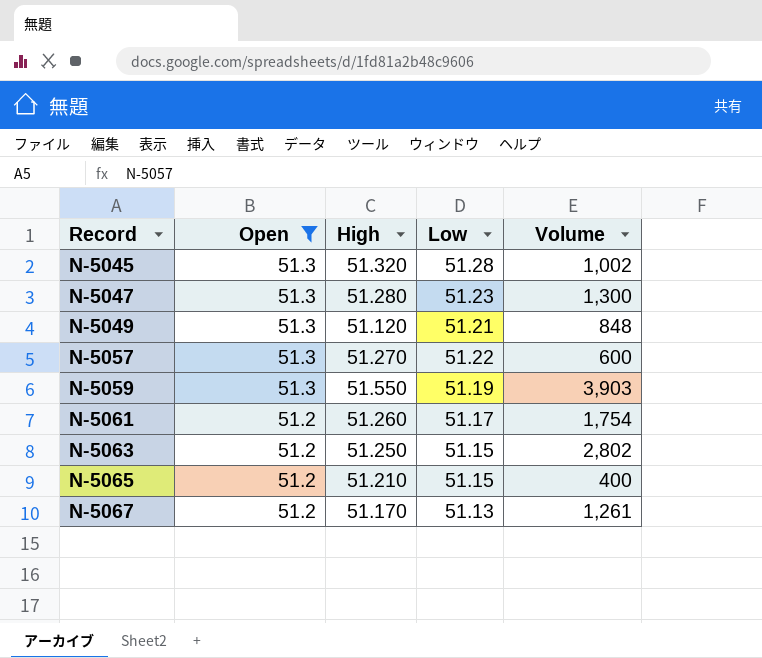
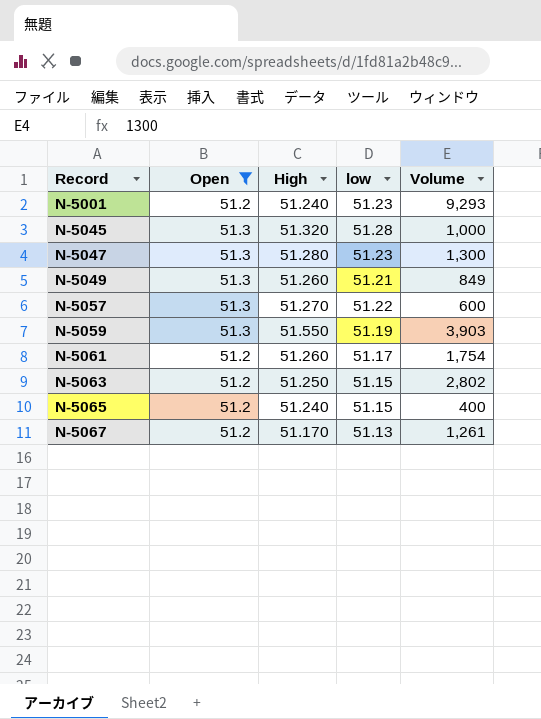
column name: Low -> low
row N-5001: none -> 51.2 | 51.240 | 51.23 | 9,293
N-5045 | Volume: 1,002 -> 1,000
N-5049 | High: 51.120 -> 51.260
N-5049 | Volume: 848 -> 849
N-5065 | High: 51.210 -> 51.240

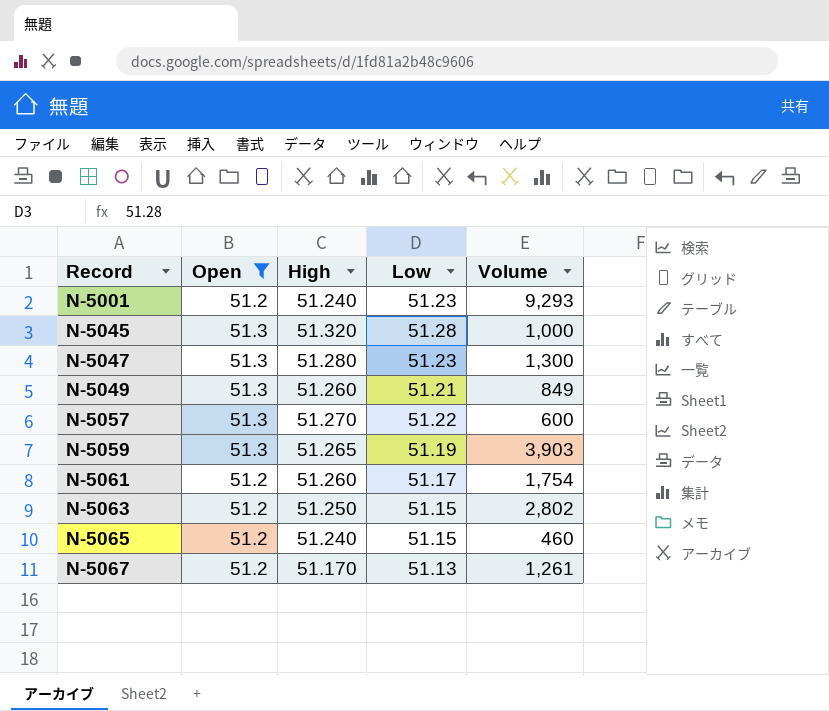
column name: low -> Low
N-5059 | High: 51.550 -> 51.265
N-5065 | Volume: 400 -> 460

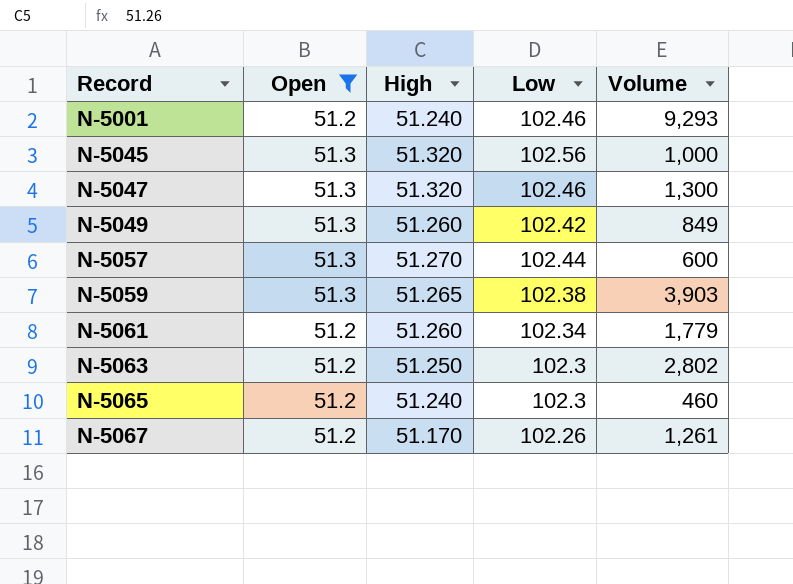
N-5001 | Low: 51.23 -> 102.46
N-5045 | Low: 51.28 -> 102.56
N-5047 | High: 51.280 -> 51.320
N-5047 | Low: 51.23 -> 102.46
N-5049 | Low: 51.21 -> 102.42
N-5057 | Low: 51.22 -> 102.44
N-5059 | Low: 51.19 -> 102.38
N-5061 | Low: 51.17 -> 102.34
N-5061 | Volume: 1,754 -> 1,779
N-5063 | Low: 51.15 -> 102.3
N-5065 | Low: 51.15 -> 102.3
N-5067 | Low: 51.13 -> 102.26

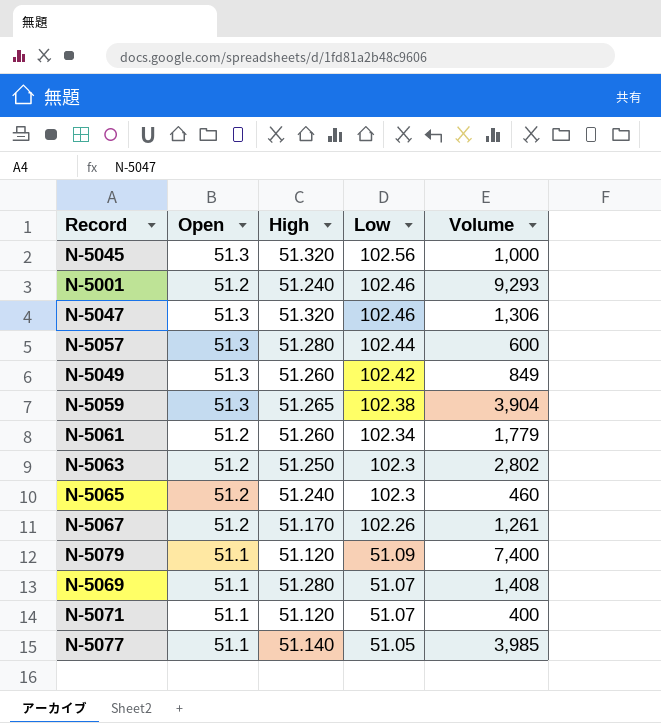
filter: Open != 51.1 -> none
row order: Record ascending -> Low descending
N-5047 | Volume: 1,300 -> 1,306
N-5057 | High: 51.270 -> 51.280
N-5059 | Volume: 3,903 -> 3,904

